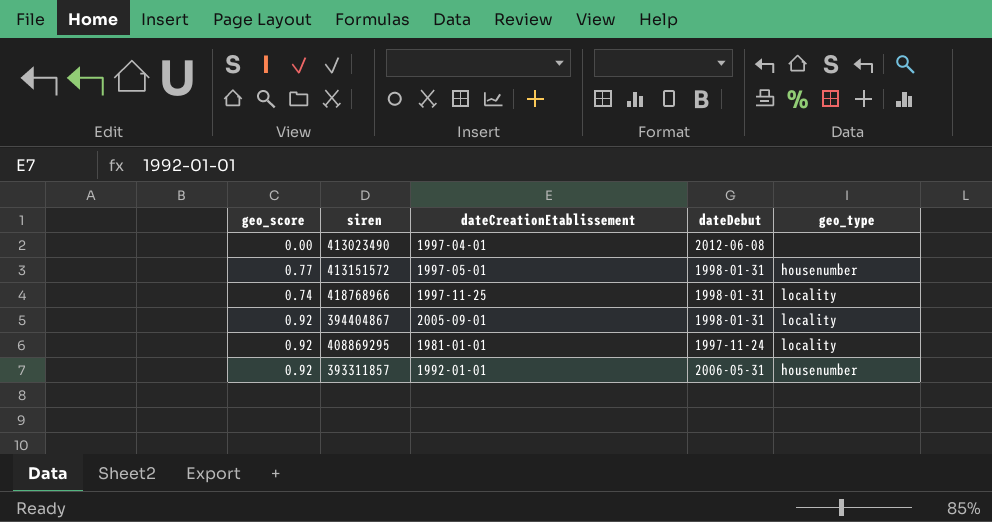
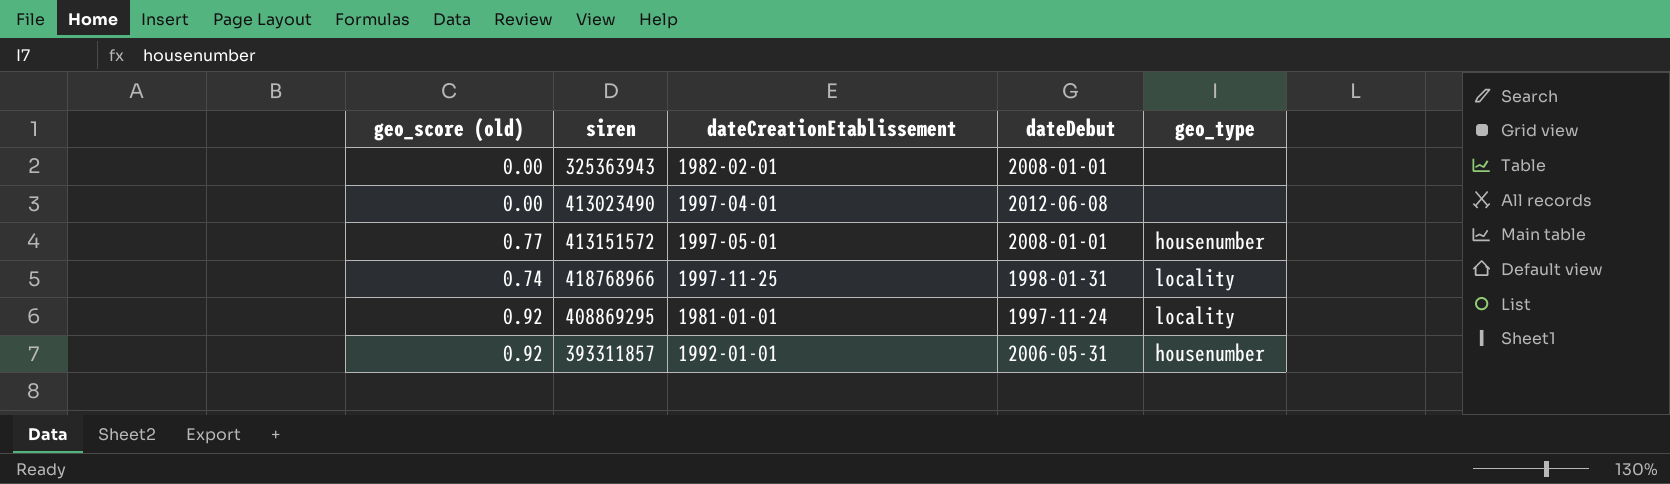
column name: geo_score -> geo_score (old)
row 394404867: 0.92 | 2005-09-01 | 1998-01-31 | locality -> none
row 325363943: none -> 0.00 | 1982-02-01 | 2008-01-01 | none
413151572 | dateDebut: 1998-01-31 -> 2008-01-01

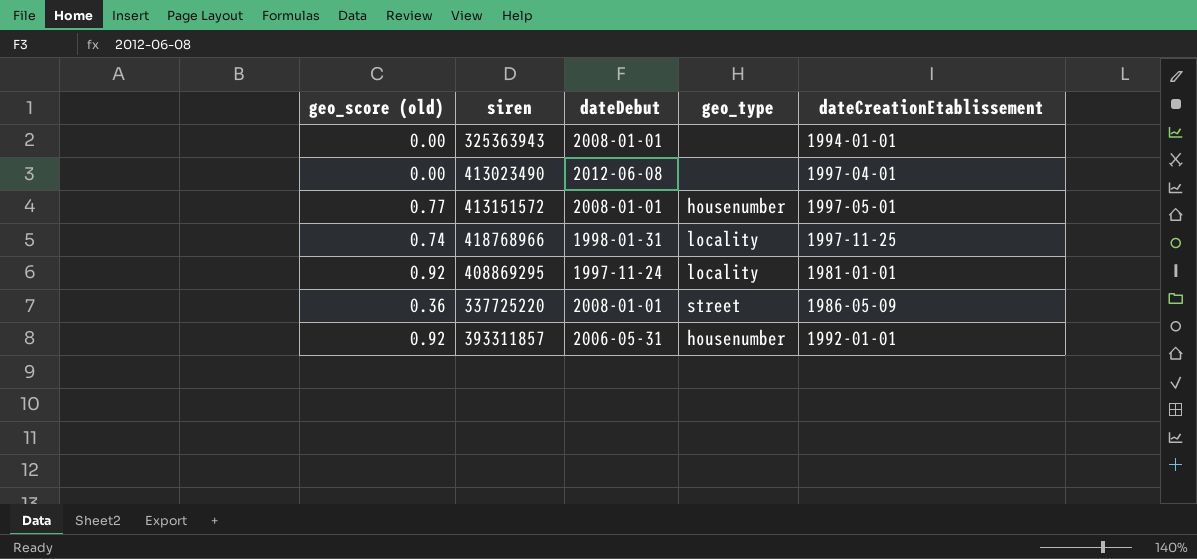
column dateCreationEtablissement | position: 3 -> 5
325363943 | dateCreationEtablissement: 1982-02-01 -> 1994-01-01
row 337725220: none -> 0.36 | 2008-01-01 | street | 1986-05-09

